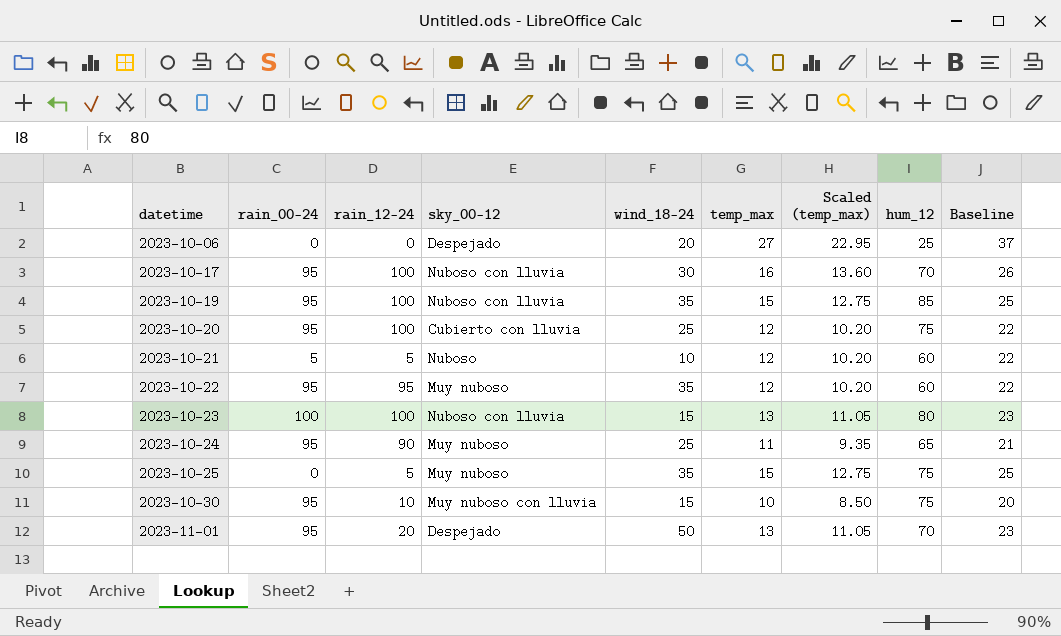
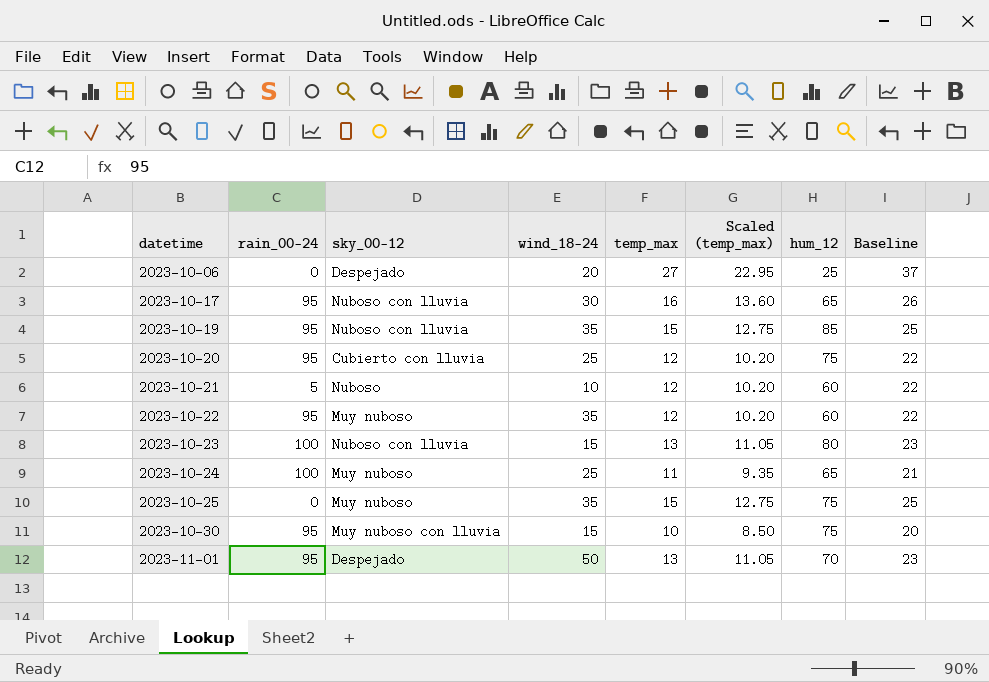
column rain_12-24 | position: 3 -> none
2023-10-17 | hum_12: 70 -> 65
2023-10-24 | rain_00-24: 95 -> 100

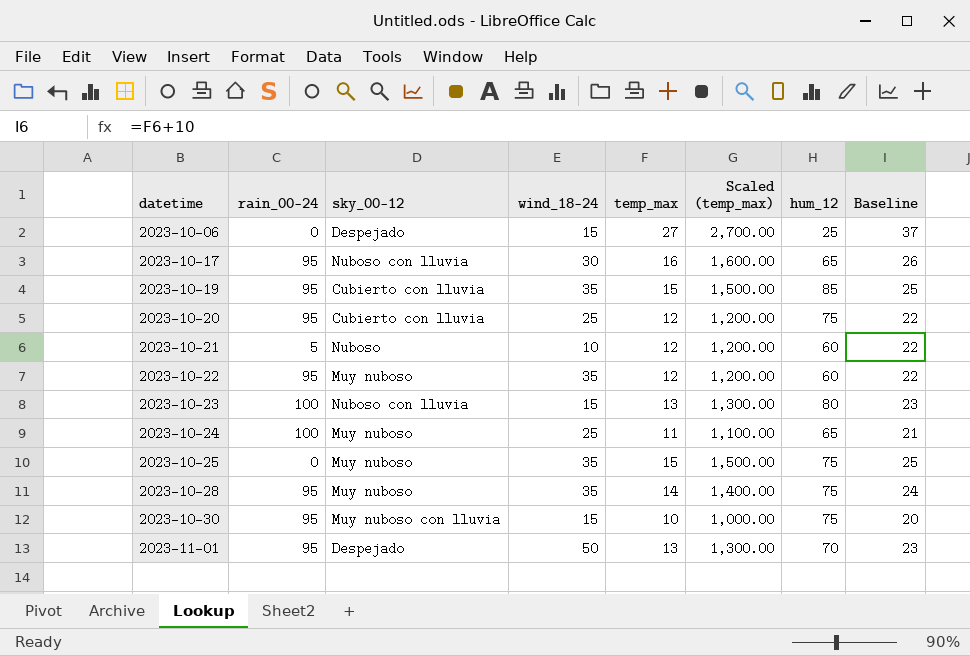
column Scaled (temp_max) | formula: [temp_max] * 0.85 -> [temp_max] * 100
2023-10-06 | wind_18-24: 20 -> 15
2023-10-19 | sky_00-12: Nuboso con lluvia -> Cubierto con lluvia
row 2023-10-28: none -> 95 | Muy nuboso | 35 | 14 | 1,400.00 | 75 | 24

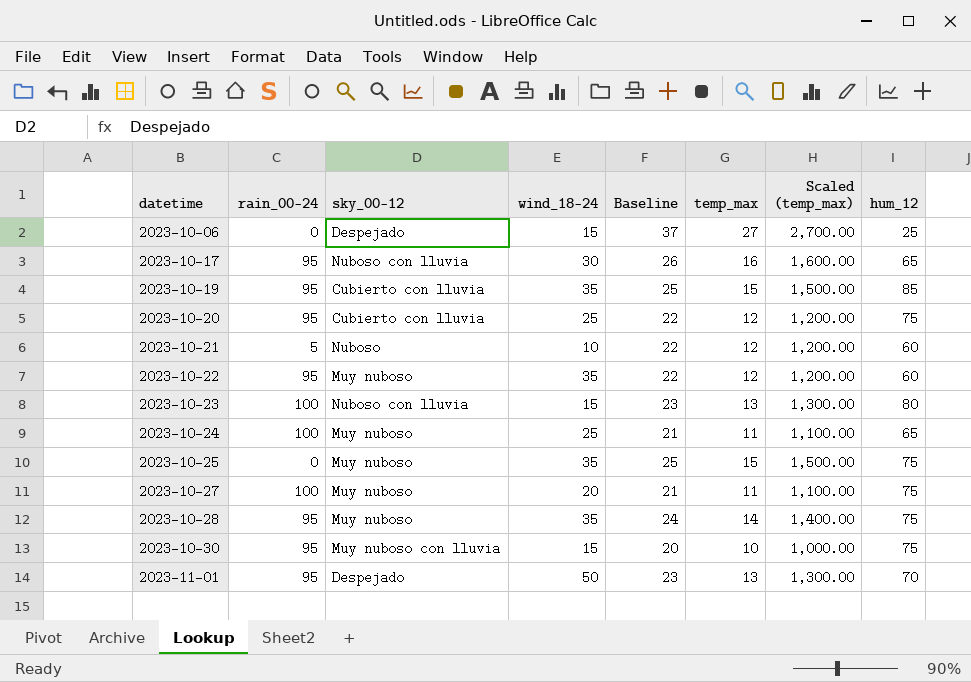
column Baseline | position: 8 -> 5
row 2023-10-27: none -> 100 | Muy nuboso | 20 | 21 | 11 | 1,100.00 | 75

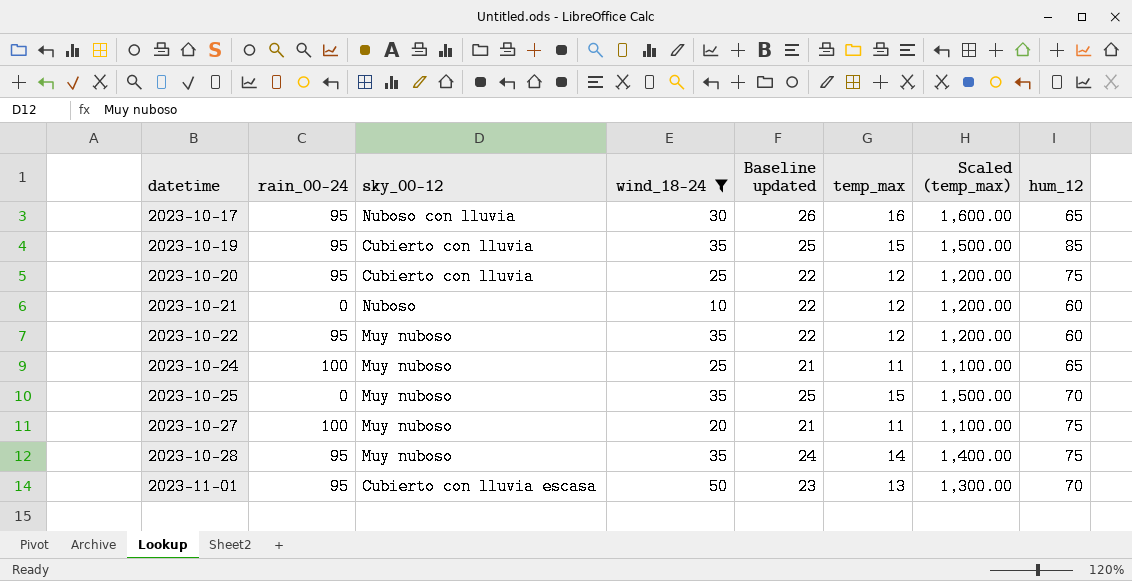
filter: none -> wind_18-24 != 15
column name: Baseline -> Baseline updated
2023-10-21 | rain_00-24: 5 -> 0
2023-10-25 | hum_12: 75 -> 70
2023-11-01 | sky_00-12: Despejado -> Cubierto con lluvia escasa

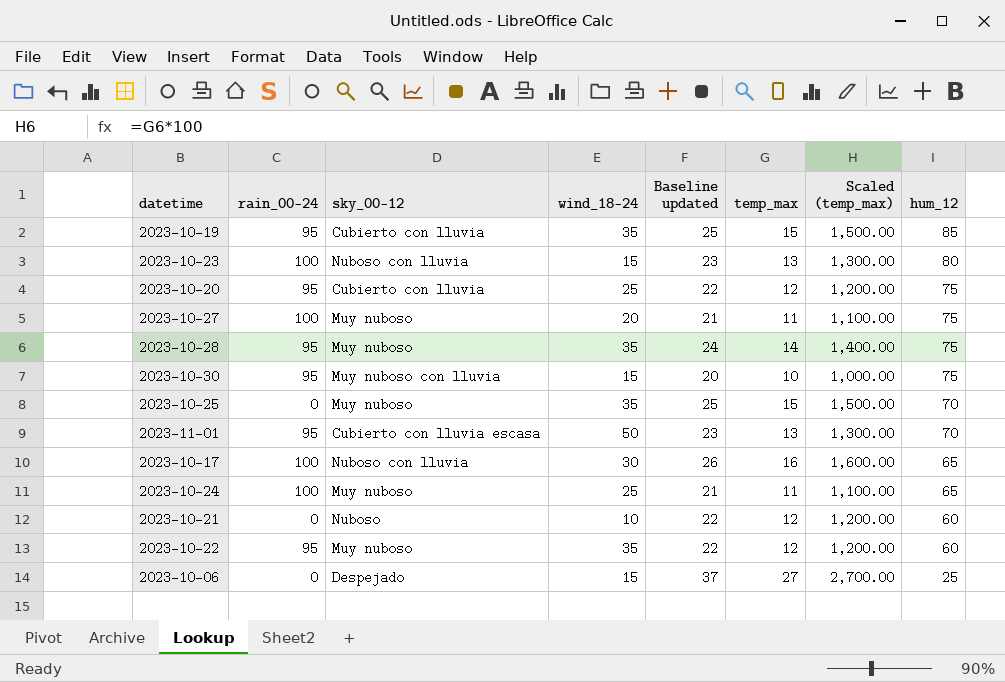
filter: wind_18-24 != 15 -> none
row order: datetime ascending -> hum_12 descending
2023-10-17 | rain_00-24: 95 -> 100

